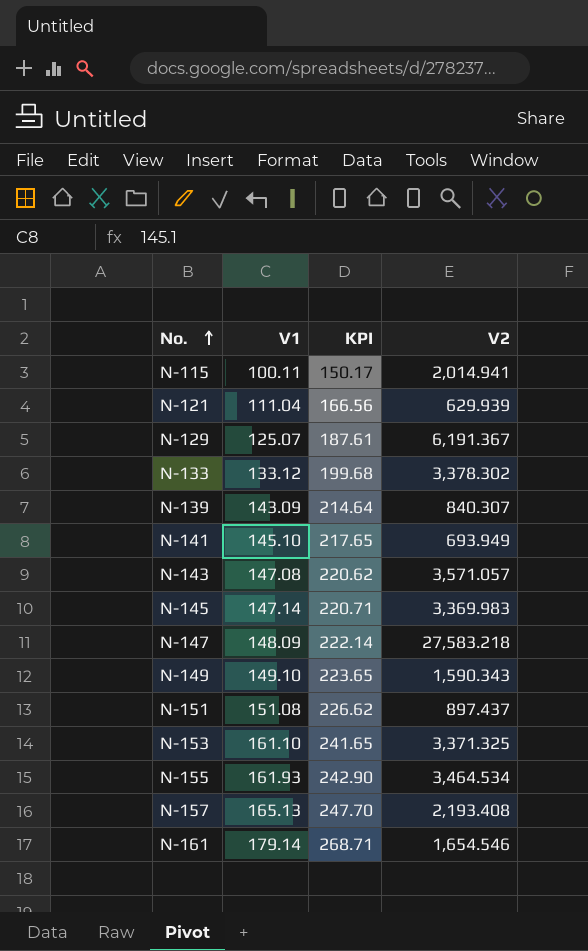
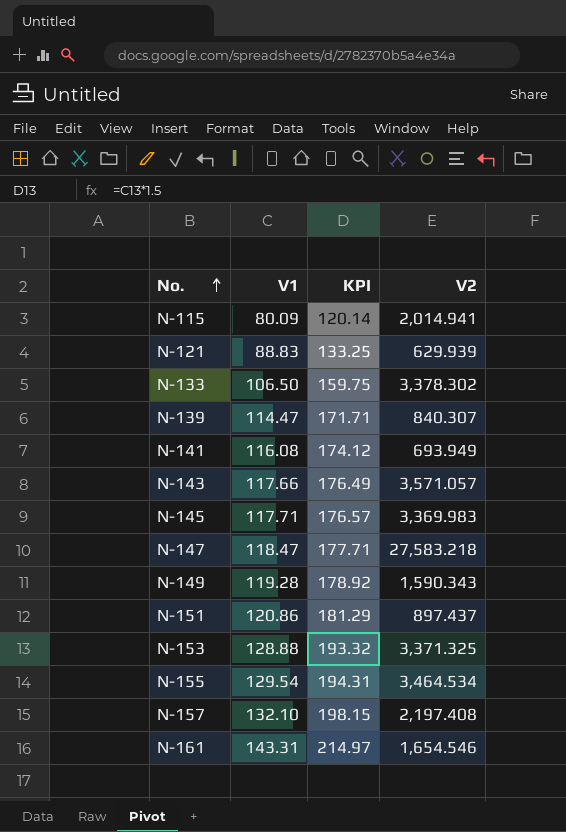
row N-129: 125.07 | 187.61 | 6,191.367 -> none
N-115 | V1: 100.11 -> 80.09
N-115 | KPI: 150.17 -> 120.14
N-121 | V1: 111.04 -> 88.83
N-121 | KPI: 166.56 -> 133.25
N-133 | V1: 133.12 -> 106.50
N-133 | KPI: 199.68 -> 159.75
N-139 | V1: 143.09 -> 114.47
N-139 | KPI: 214.64 -> 171.71
N-141 | V1: 145.10 -> 116.08
N-141 | KPI: 217.65 -> 174.12
N-143 | V1: 147.08 -> 117.66
N-143 | KPI: 220.62 -> 176.49
N-145 | V1: 147.14 -> 117.71
N-145 | KPI: 220.71 -> 176.57
N-147 | V1: 148.09 -> 118.47
N-147 | KPI: 222.14 -> 177.71
N-149 | V1: 149.10 -> 119.28
N-149 | KPI: 223.65 -> 178.92
N-151 | V1: 151.08 -> 120.86
N-151 | KPI: 226.62 -> 181.29
N-153 | V1: 161.10 -> 128.88
N-153 | KPI: 241.65 -> 193.32
N-155 | V1: 161.93 -> 129.54
N-155 | KPI: 242.90 -> 194.31
N-157 | V1: 165.13 -> 132.10
N-157 | KPI: 247.70 -> 198.15
N-157 | V2: 2,193.408 -> 2,197.408
N-161 | V1: 179.14 -> 143.31
N-161 | KPI: 268.71 -> 214.97

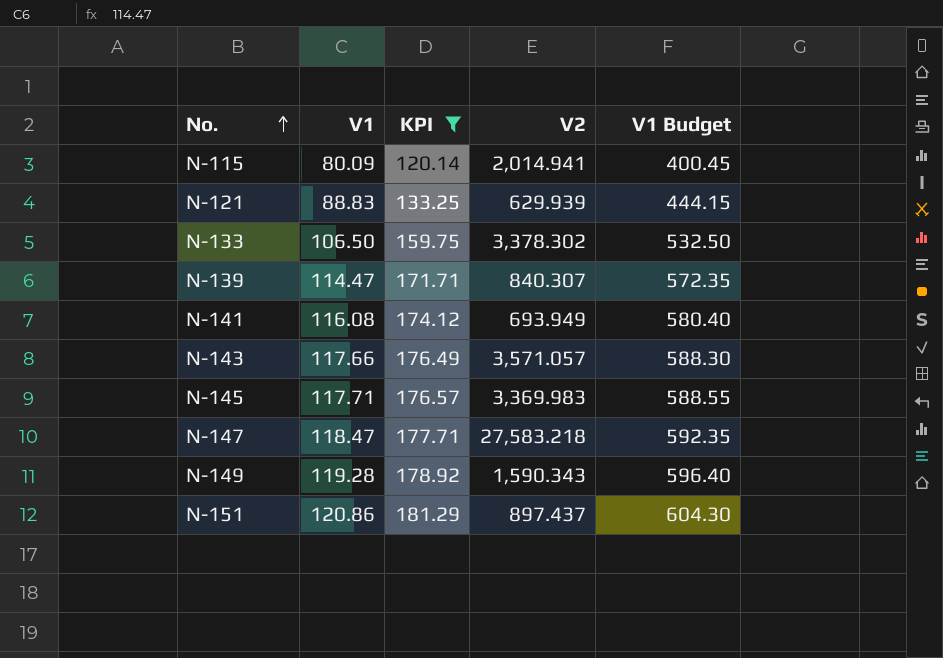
filter: none -> KPI <= 181.29
column V1 Budget | formula: none -> [V1] * 5

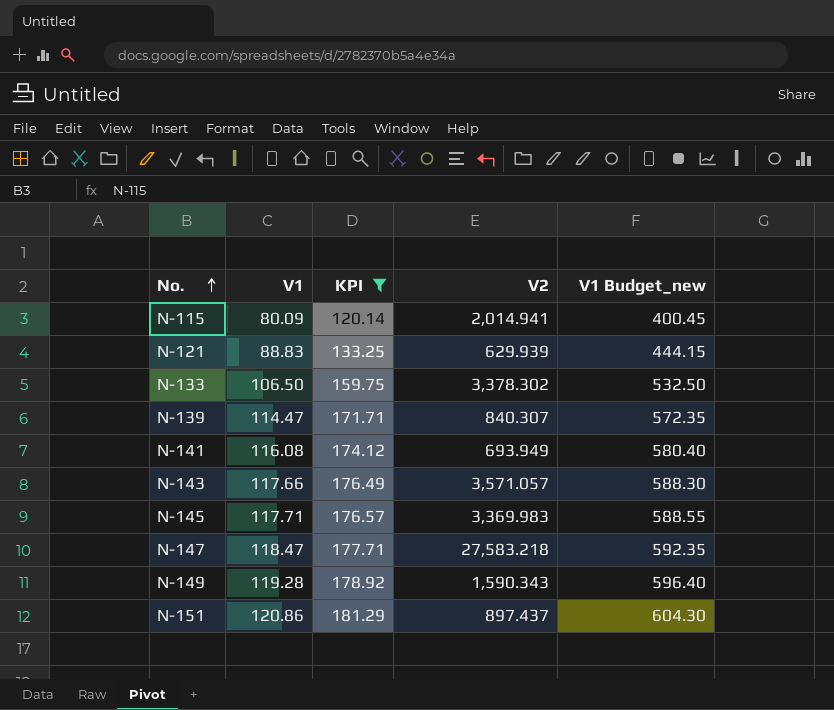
column name: V1 Budget -> V1 Budget_new

